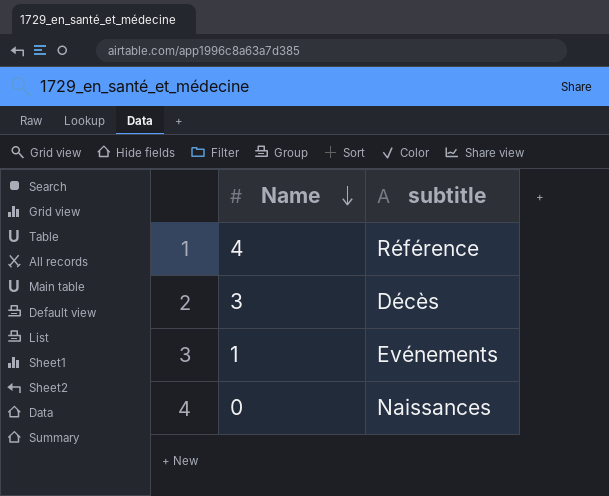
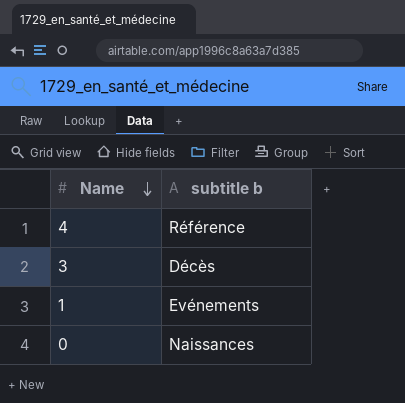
column name: subtitle -> subtitle b

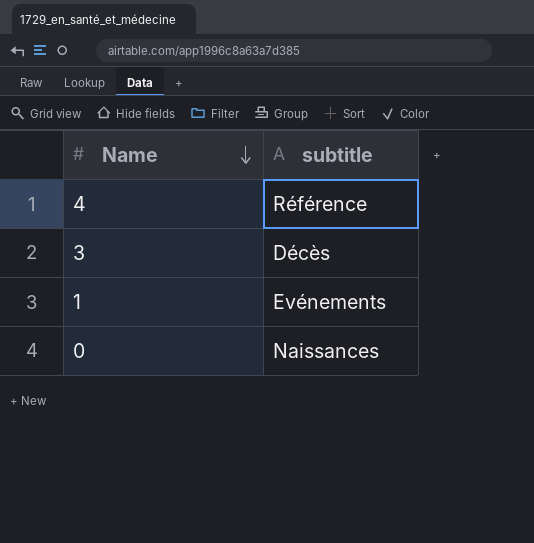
column name: subtitle b -> subtitle

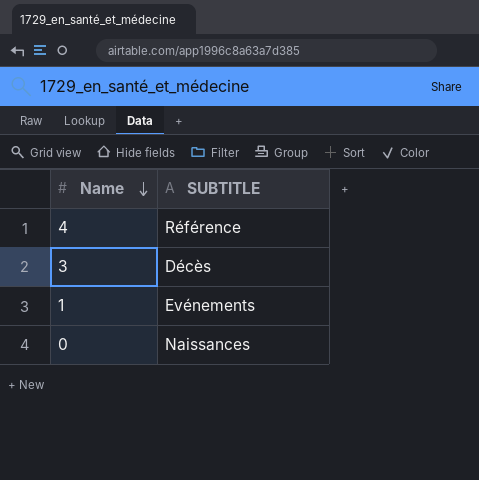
column name: subtitle -> SUBTITLE

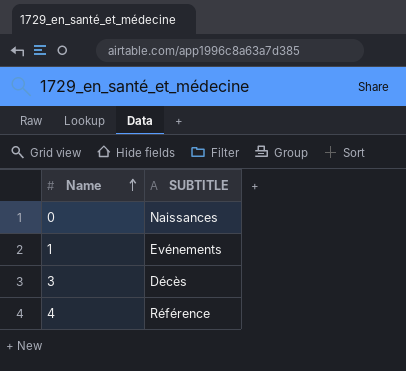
row order: Name descending -> Name ascending

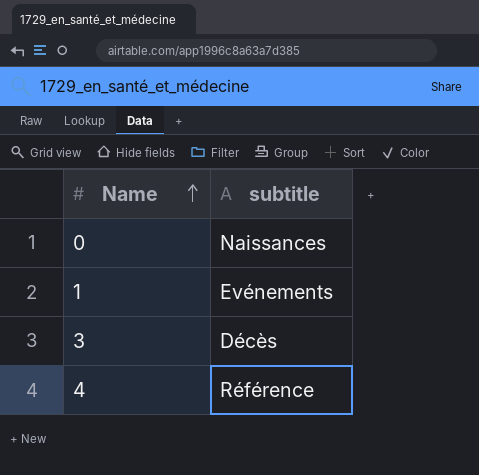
column name: SUBTITLE -> subtitle

